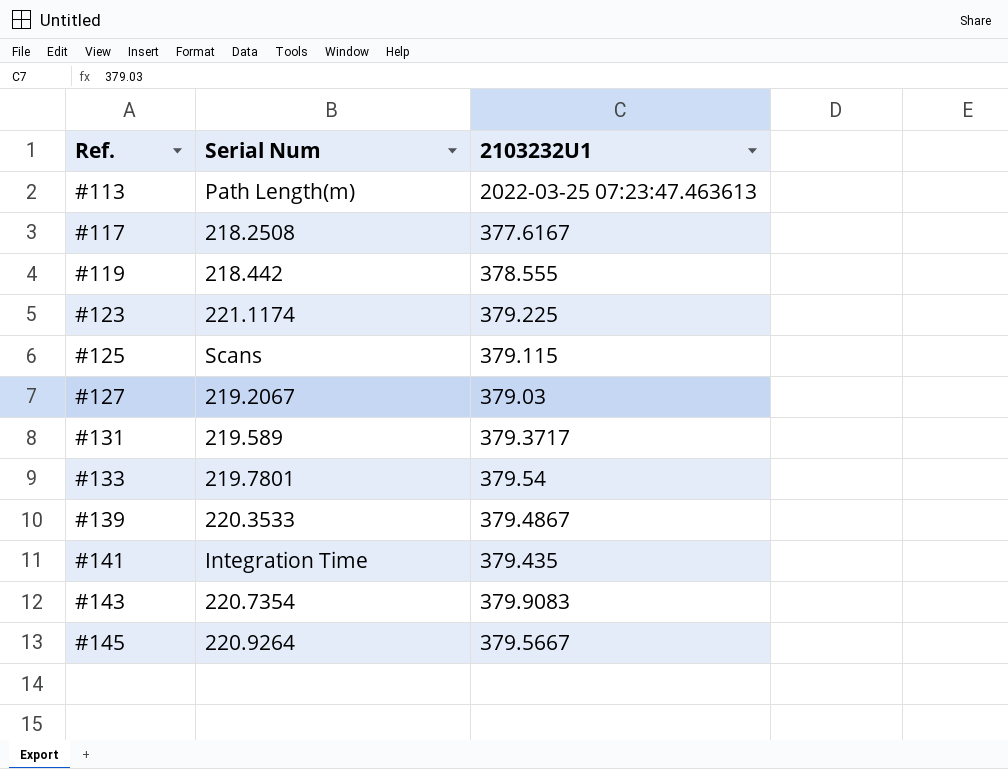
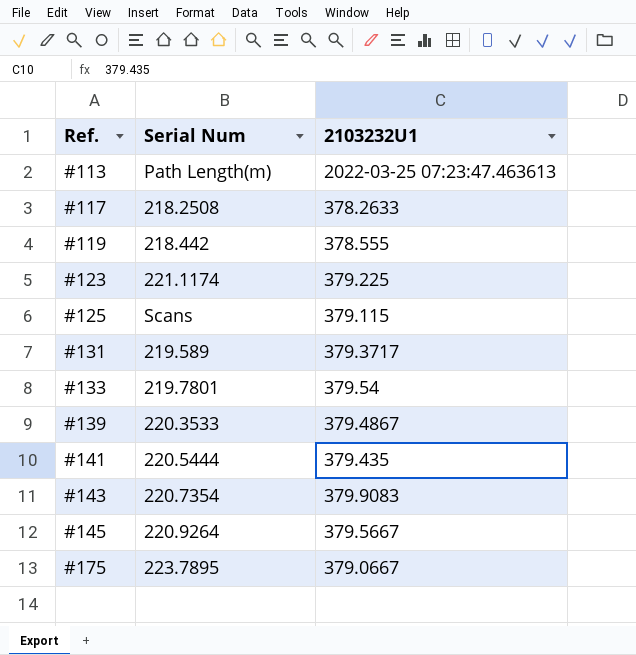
row #127: 219.2067 | 379.03 -> none
#117 | 2103232U1: 377.6167 -> 378.2633
#141 | Serial Num: Integration Time -> 220.5444
row #175: none -> 223.7895 | 379.0667

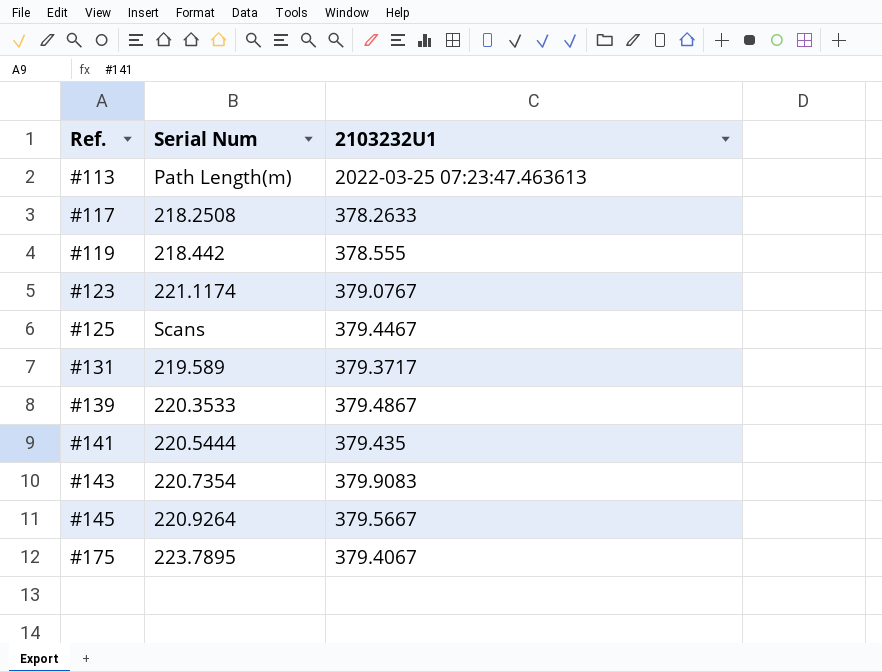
row #133: 219.7801 | 379.54 -> none
#123 | 2103232U1: 379.225 -> 379.0767
#125 | 2103232U1: 379.115 -> 379.4467
#175 | 2103232U1: 379.0667 -> 379.4067

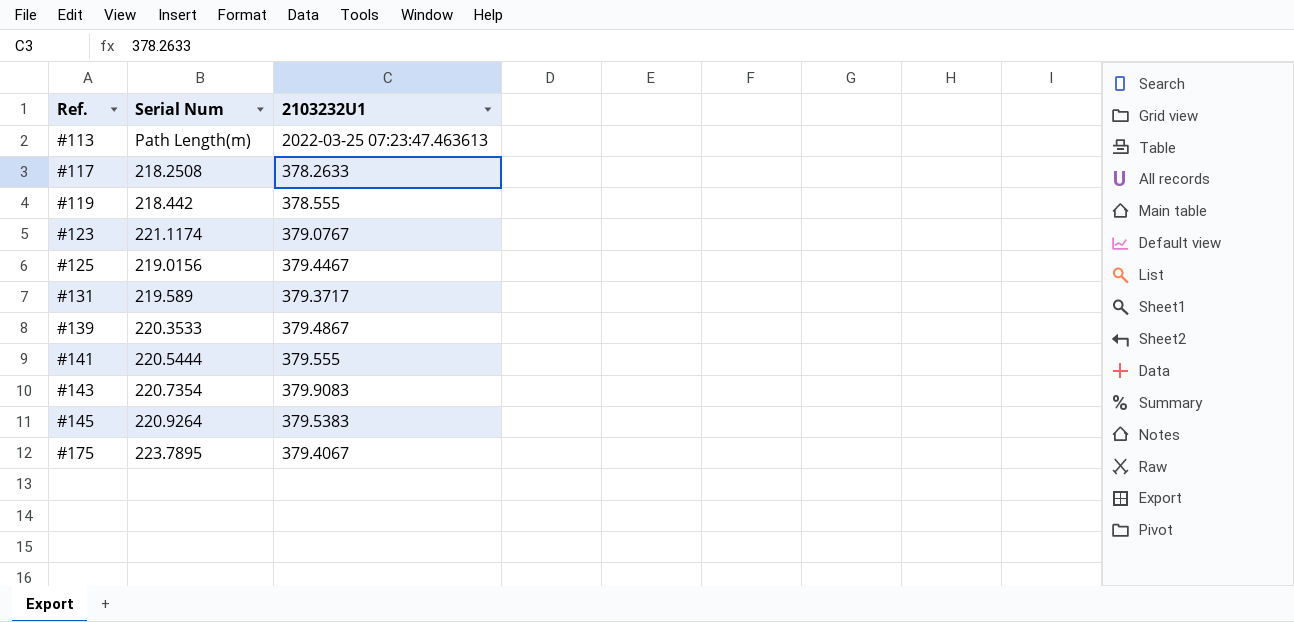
#125 | Serial Num: Scans -> 219.0156
#141 | 2103232U1: 379.435 -> 379.555
#145 | 2103232U1: 379.5667 -> 379.5383

